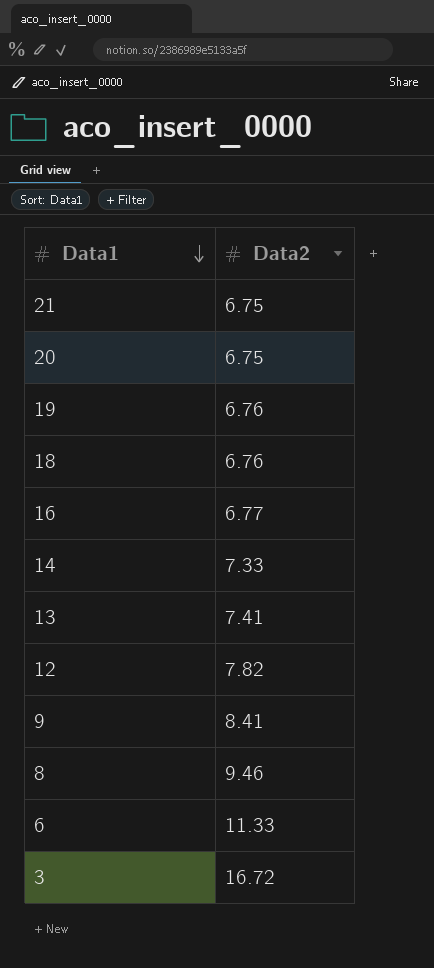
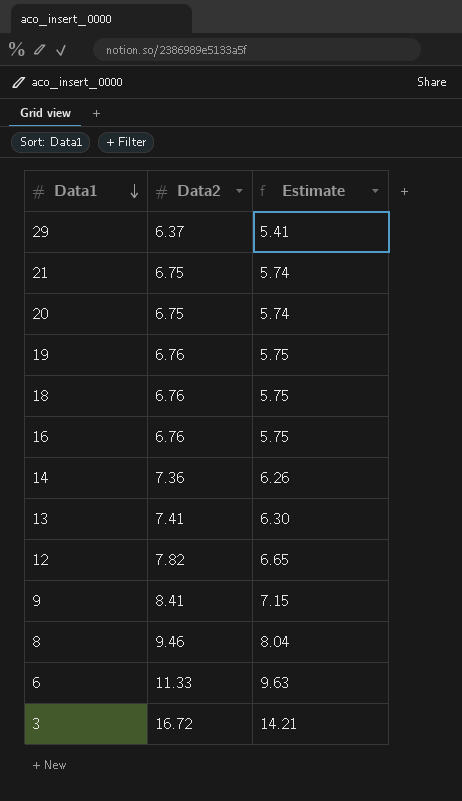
column Estimate | formula: none -> [Data2] * 0.85
row 29: none -> 6.37 | 5.41
16 | Data2: 6.77 -> 6.76
14 | Data2: 7.33 -> 7.36

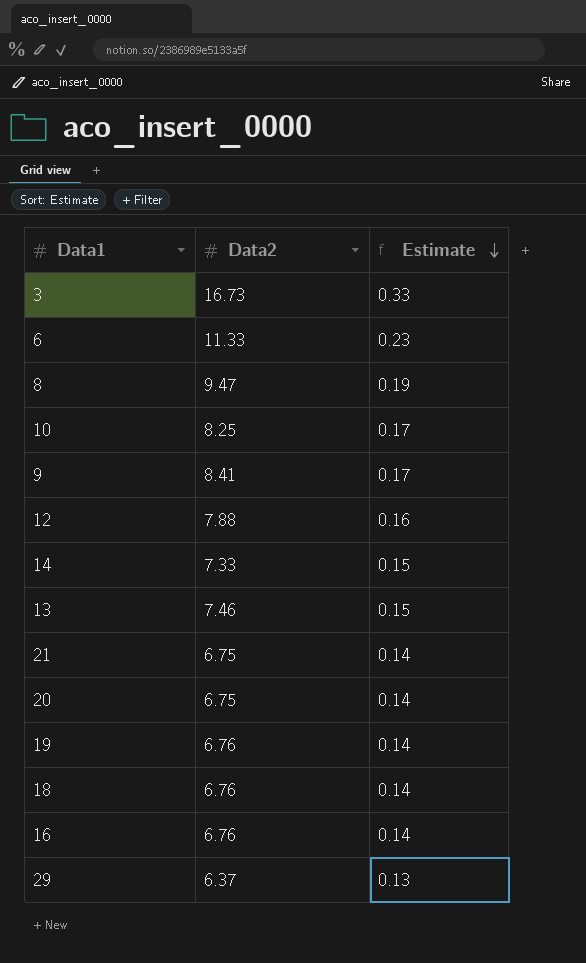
row order: Data1 descending -> Estimate descending
column Estimate | formula: [Data2] * 0.85 -> [Data2] * 0.02
3 | Data2: 16.72 -> 16.73
8 | Data2: 9.46 -> 9.47
row 10: none -> 8.25 | 0.17
12 | Data2: 7.82 -> 7.88
14 | Data2: 7.36 -> 7.33
13 | Data2: 7.41 -> 7.46

